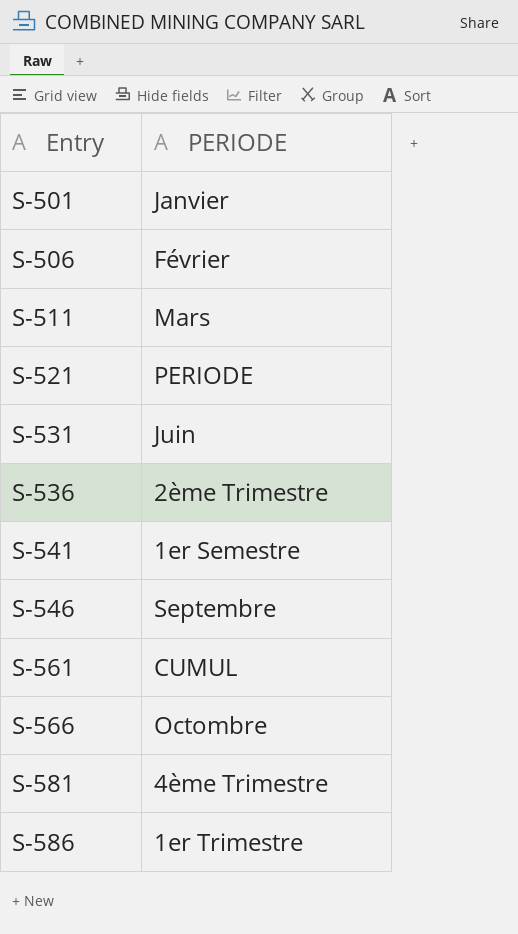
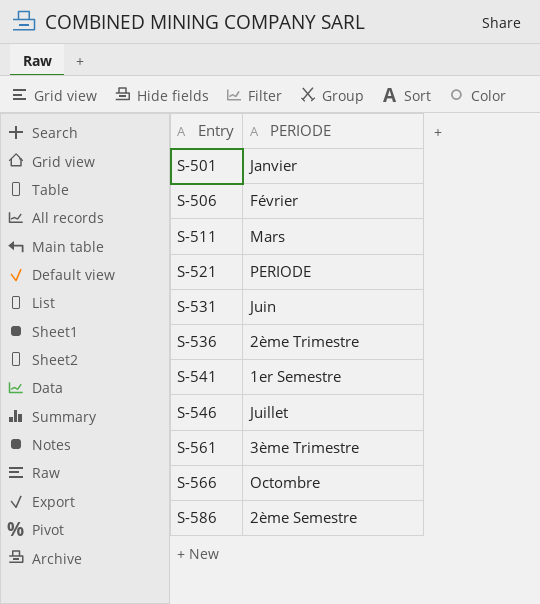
row S-581: 4ème Trimestre -> none
S-546 | PERIODE: Septembre -> Juillet
S-561 | PERIODE: CUMUL -> 3ème Trimestre
S-586 | PERIODE: 1er Trimestre -> 2ème Semestre

